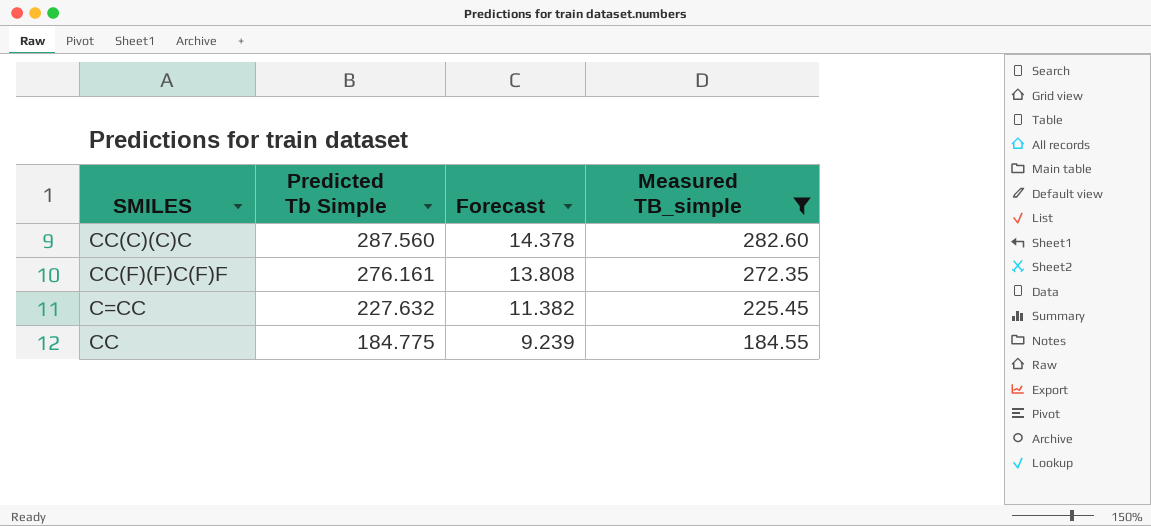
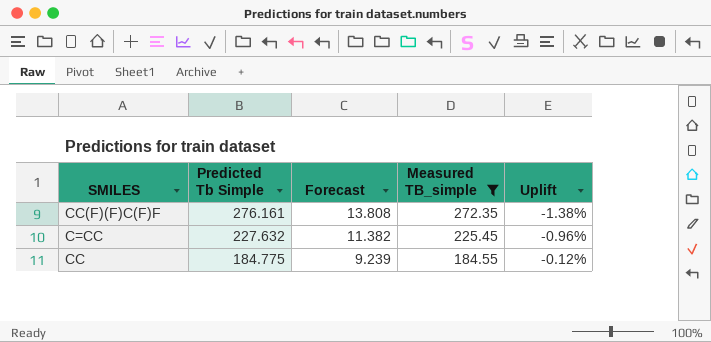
column Uplift | formula: none -> ([Measured TB_simple] - [Predicted Tb Simple]) / [Predicted Tb Simple]
row CC(C)(C)C: 287.560 | 14.378 | 282.60 -> none

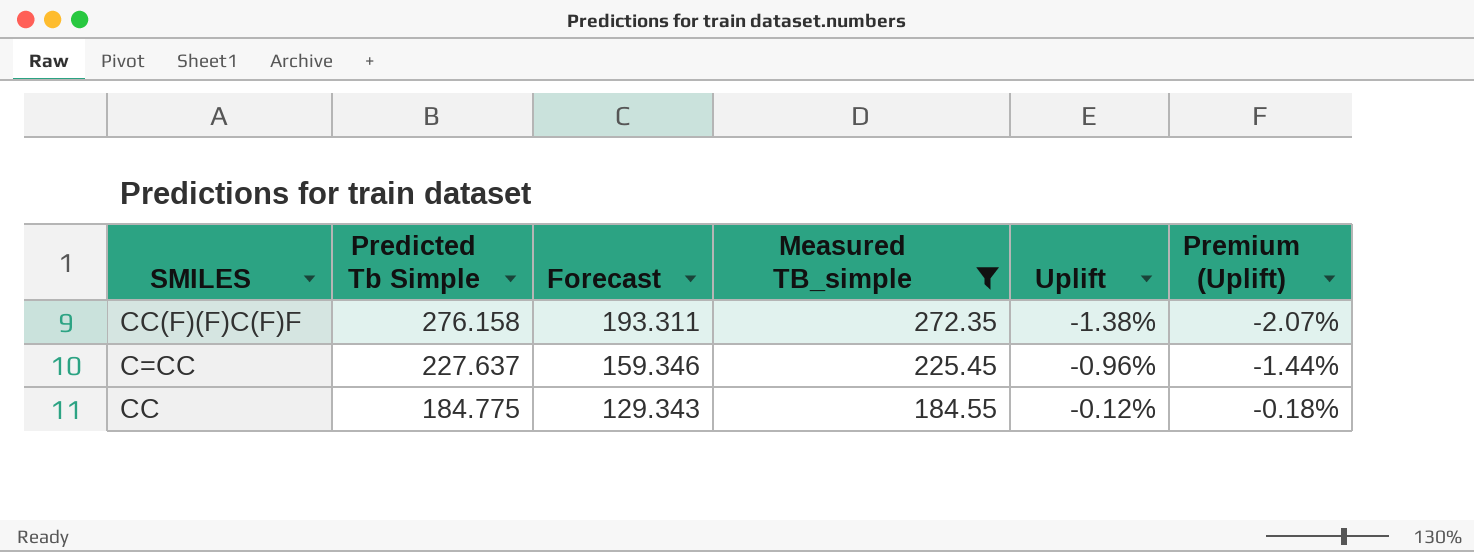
column Forecast | formula: [Predicted Tb Simple] * 0.05 -> [Predicted Tb Simple] * 0.7
column Premium (Uplift) | formula: none -> [Uplift] * 1.5
CC(F)(F)C(F)F | Predicted Tb Simple: 276.161 -> 276.158
C=CC | Predicted Tb Simple: 227.632 -> 227.637

